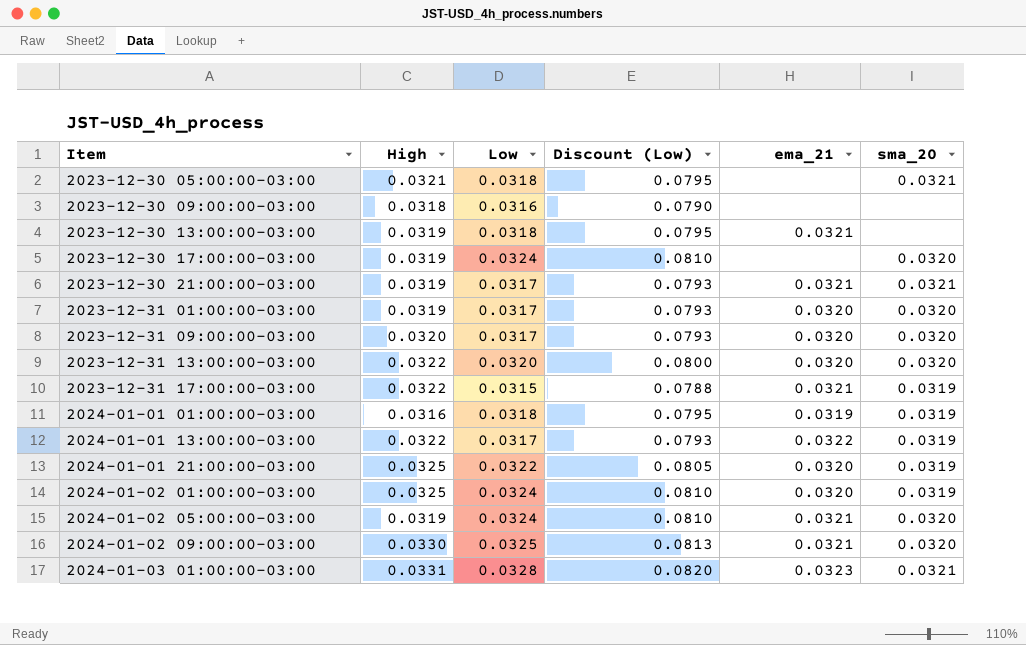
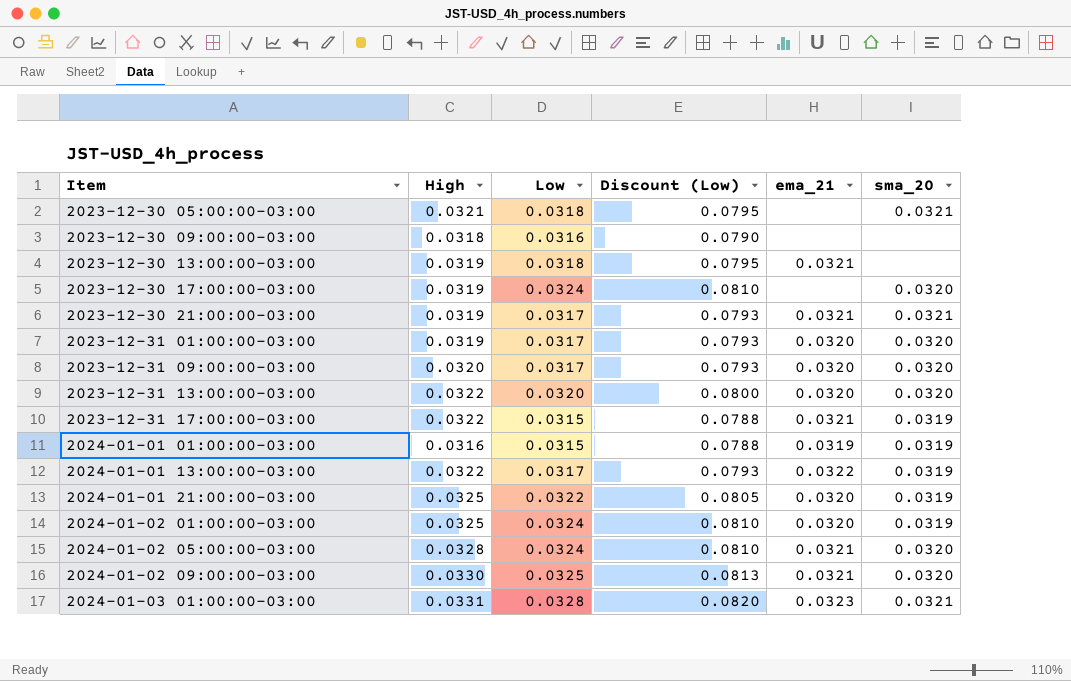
2024-01-01 01:00:00-03:00 | Low: 0.0318 -> 0.0315
2024-01-01 01:00:00-03:00 | Discount (Low): 0.0795 -> 0.0788
2024-01-02 05:00:00-03:00 | High: 0.0319 -> 0.0328

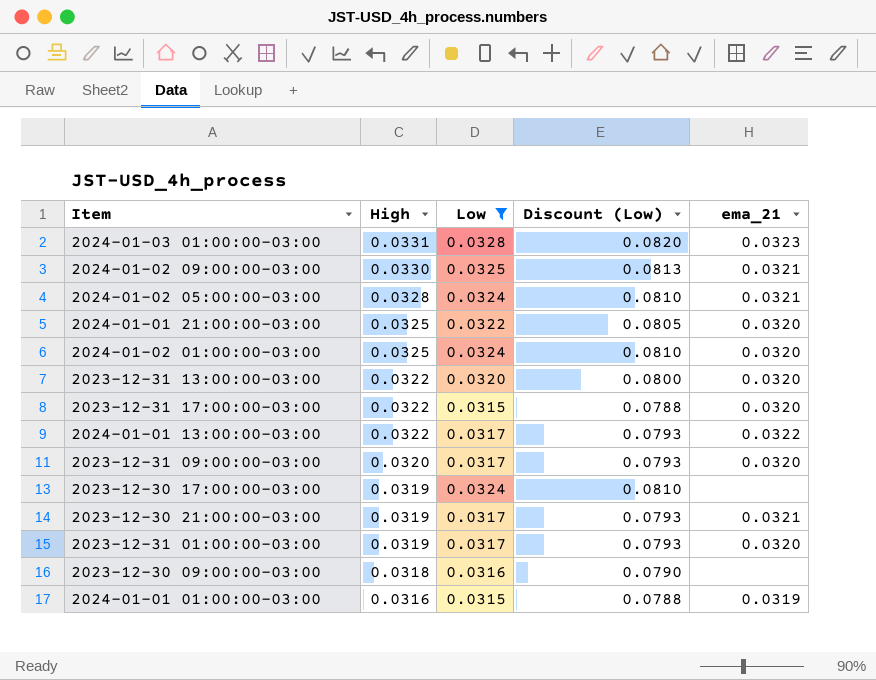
filter: none -> Low != 0.0318
row order: Item ascending -> High descending
column sma_20 | position: 6 -> none
2023-12-31 17:00:00-03:00 | ema_21: 0.0321 -> 0.0320

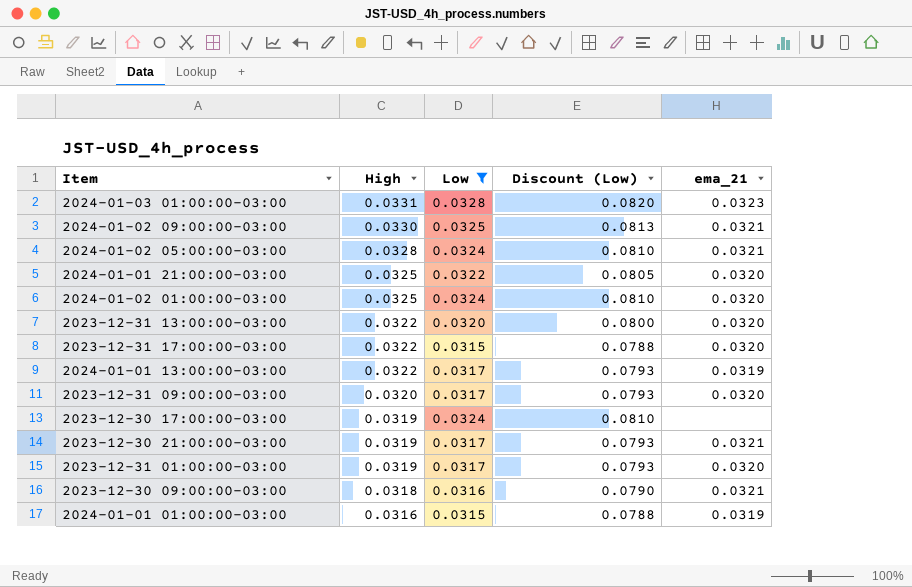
2024-01-01 13:00:00-03:00 | ema_21: 0.0322 -> 0.0319
2023-12-30 09:00:00-03:00 | ema_21: none -> 0.0321

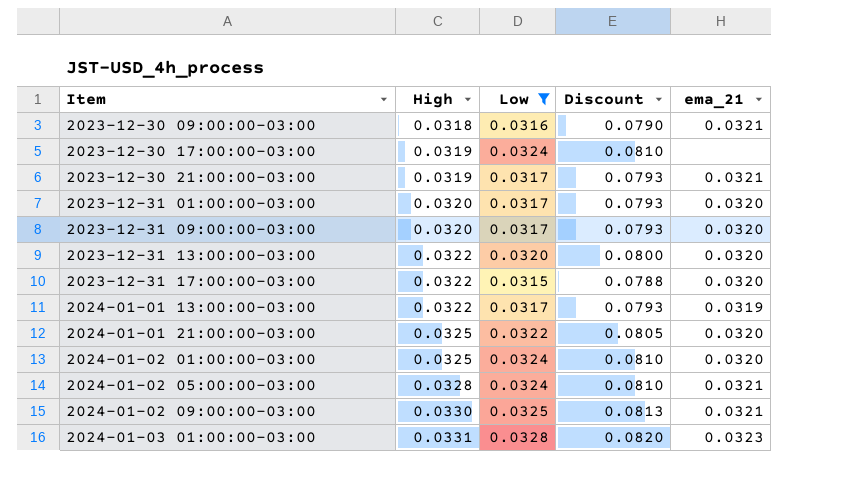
row order: High descending -> Item ascending
column name: Discount (Low) -> Discount
row 2024-01-01 01:00:00-03:00: 0.0316 | 0.0315 | 0.0788 | 0.0319 -> none
2023-12-31 01:00:00-03:00 | High: 0.0319 -> 0.0320

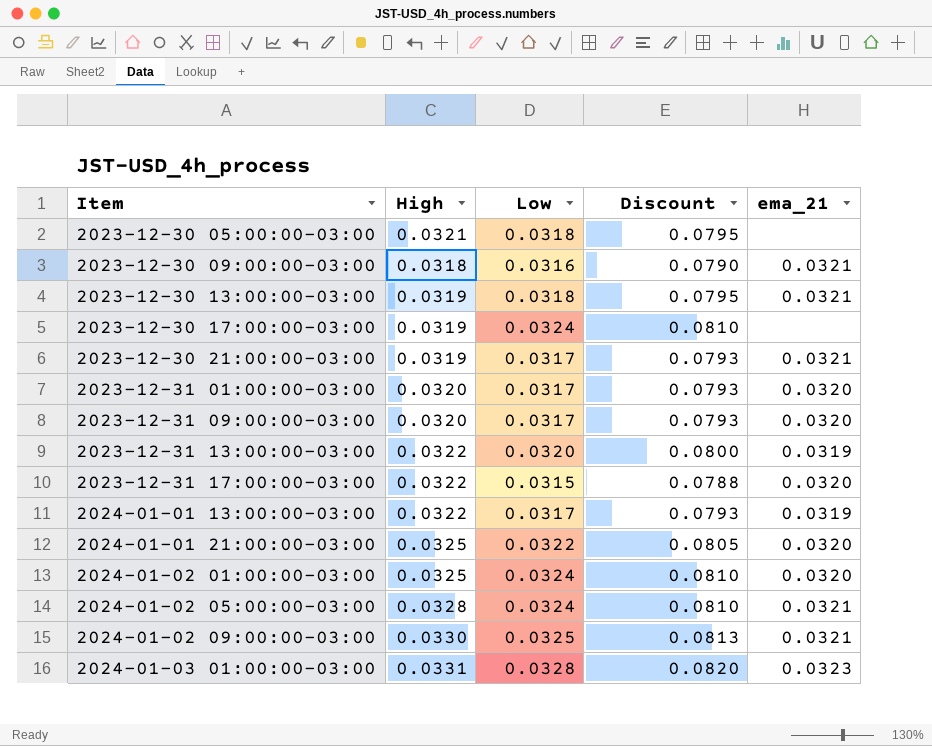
filter: Low != 0.0318 -> none
2023-12-31 13:00:00-03:00 | ema_21: 0.0320 -> 0.0319

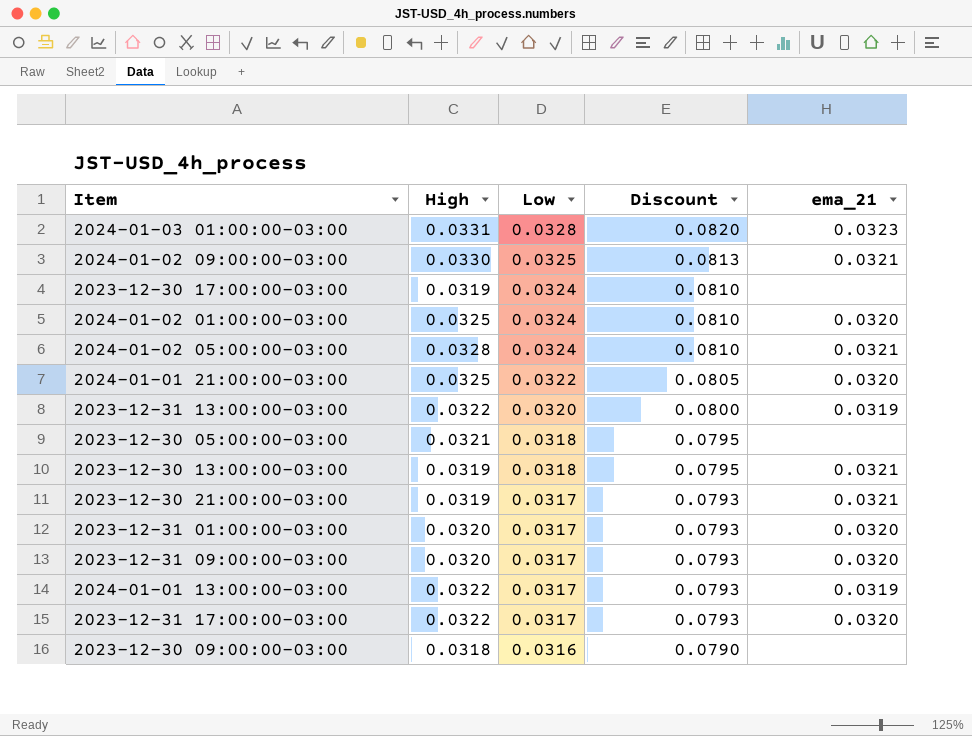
row order: Item ascending -> Low descending
2023-12-31 17:00:00-03:00 | Low: 0.0315 -> 0.0317
2023-12-31 17:00:00-03:00 | Discount: 0.0788 -> 0.0793
2023-12-30 09:00:00-03:00 | ema_21: 0.0321 -> none

